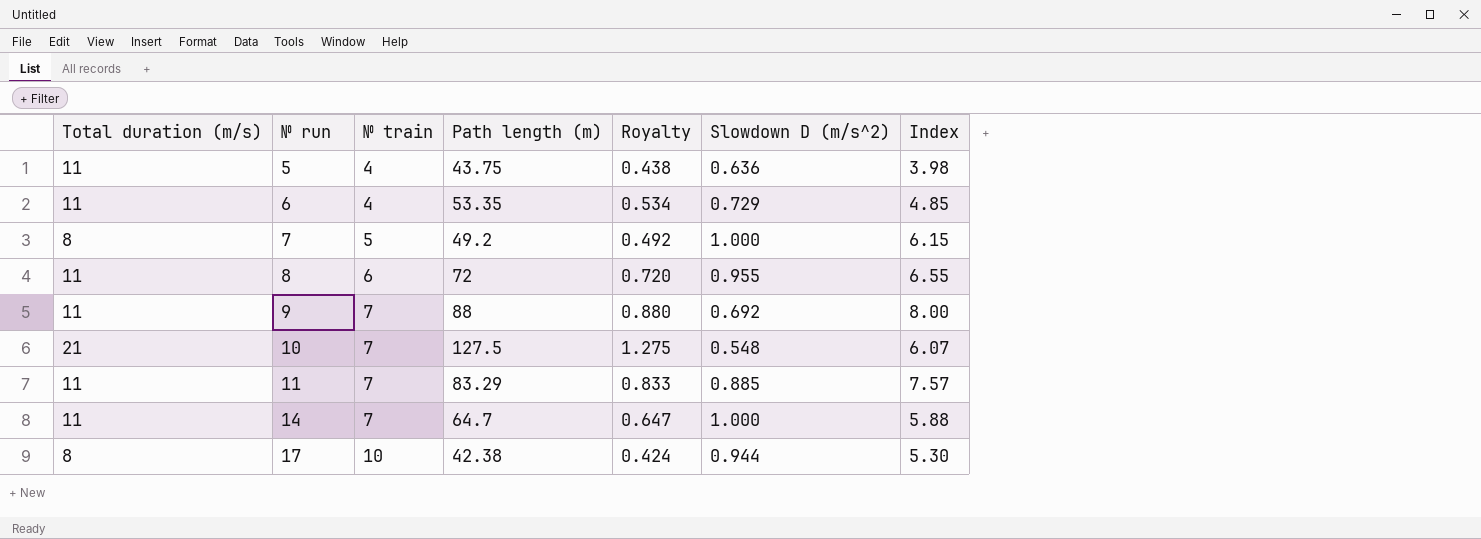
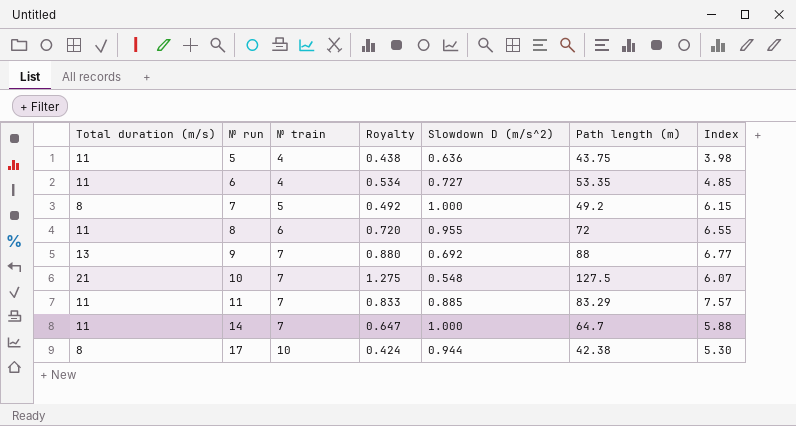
column Path length (m) | position: 4 -> 6
6 | Slowdown D (m/s^2): 0.729 -> 0.727
9 | Total duration (m/s): 11 -> 13
9 | Index: 8.00 -> 6.77

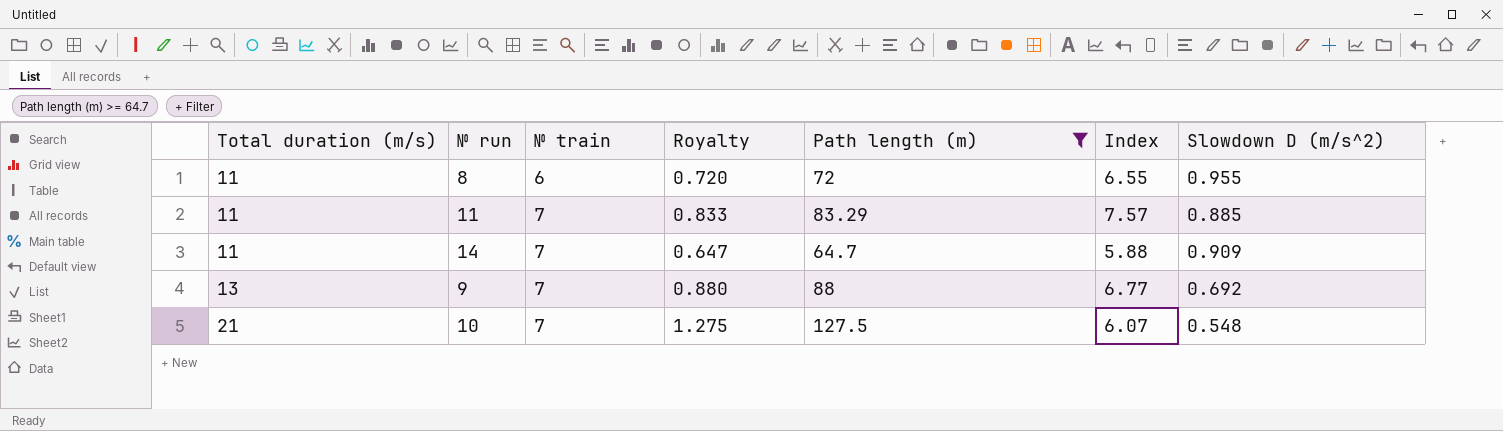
filter: none -> Path length (m) >= 64.7
row order: № run ascending -> Total duration (m/s) ascending
column Slowdown D (m/s^2) | position: 5 -> 7
14 | Slowdown D (m/s^2): 1.000 -> 0.909

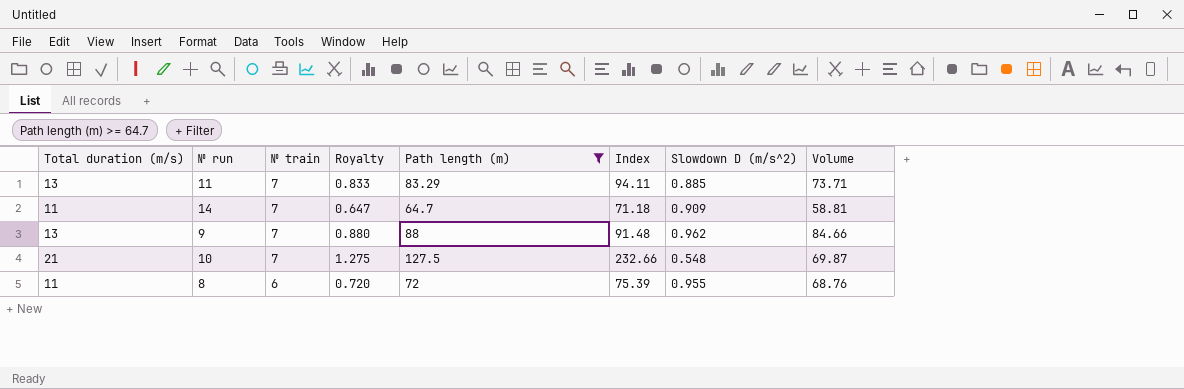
row order: Total duration (m/s) ascending -> № train descending
column Index | formula: [Path length (m)] / [Total duration (m/s)] -> [Path length (m)] / [Slowdown D (m/s^2)]
column Volume | formula: none -> [Path length (m)] * [Slowdown D (m/s^2)]
11 | Total duration (m/s): 11 -> 13
9 | Slowdown D (m/s^2): 0.692 -> 0.962

